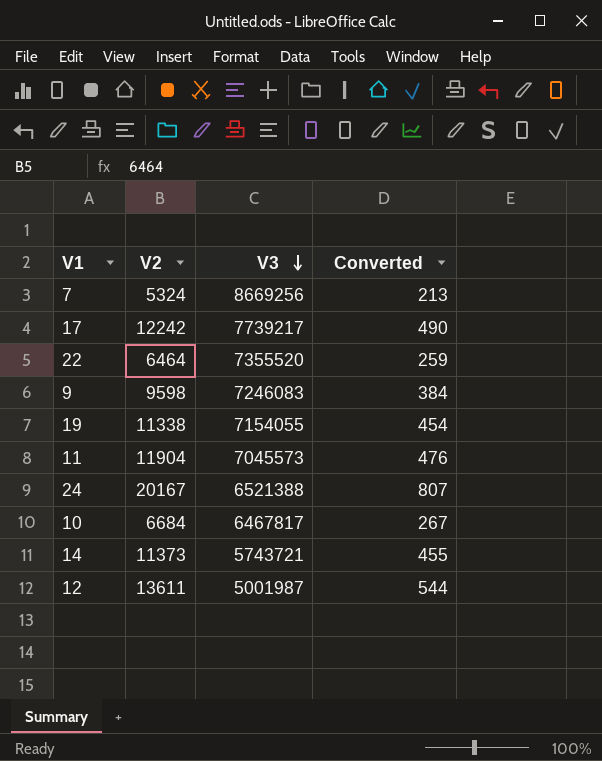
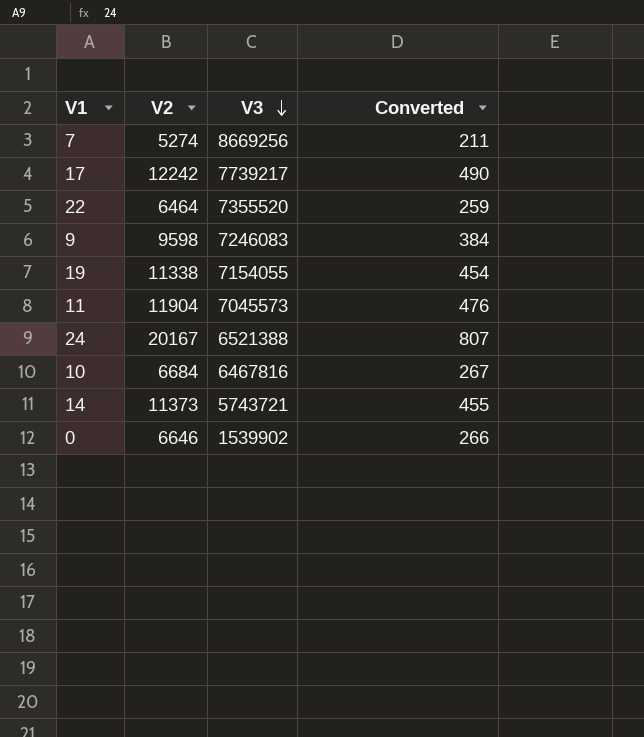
row 12: 13611 | 5001987 | 544 -> none
7 | V2: 5324 -> 5274
7 | Converted: 213 -> 211
10 | V3: 6467817 -> 6467816
row 0: none -> 6646 | 1539902 | 266

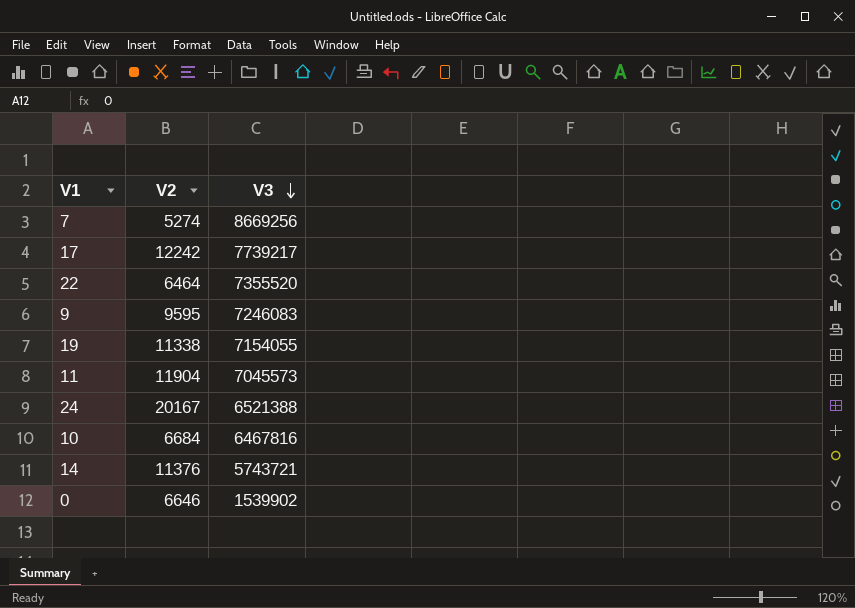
column Converted | formula: [V2] * 0.04 -> none
9 | V2: 9598 -> 9595
14 | V2: 11373 -> 11376

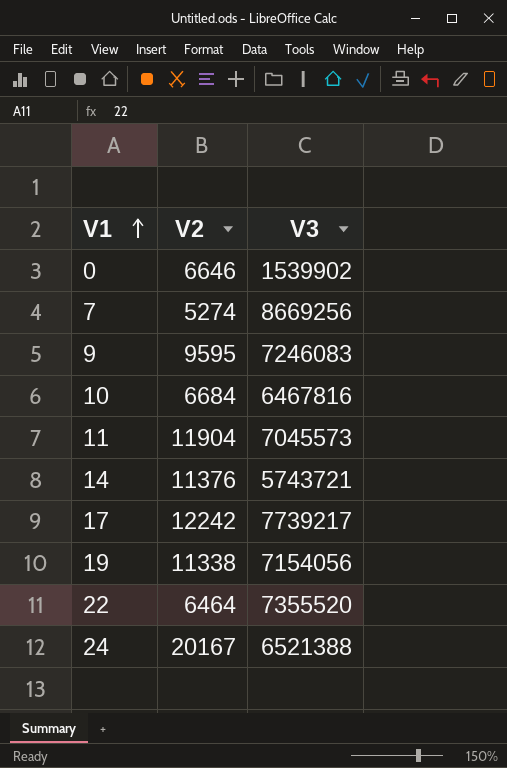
row order: V3 descending -> V1 ascending
19 | V3: 7154055 -> 7154056

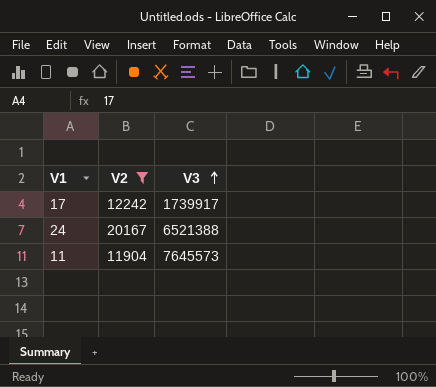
filter: none -> V2 >= 11904
row order: V1 ascending -> V3 ascending
17 | V3: 7739217 -> 1739917
11 | V3: 7045573 -> 7645573

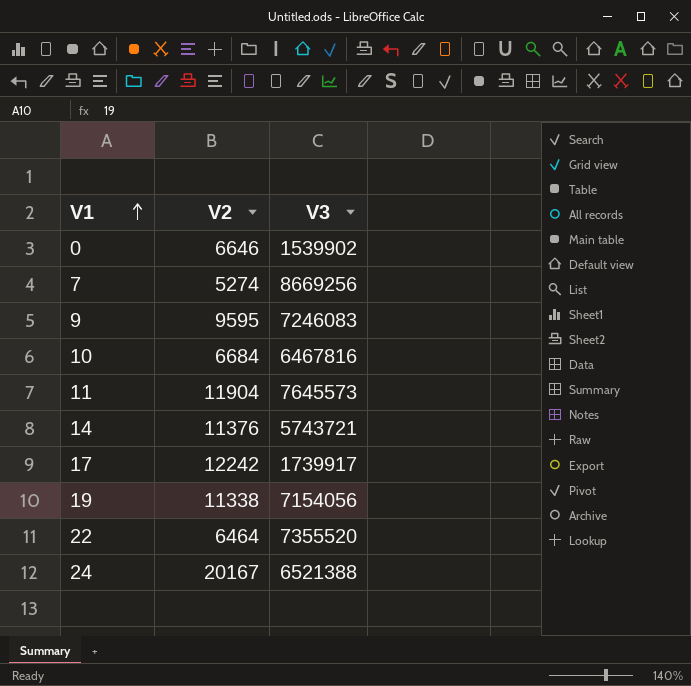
filter: V2 >= 11904 -> none
row order: V3 ascending -> V1 ascending

